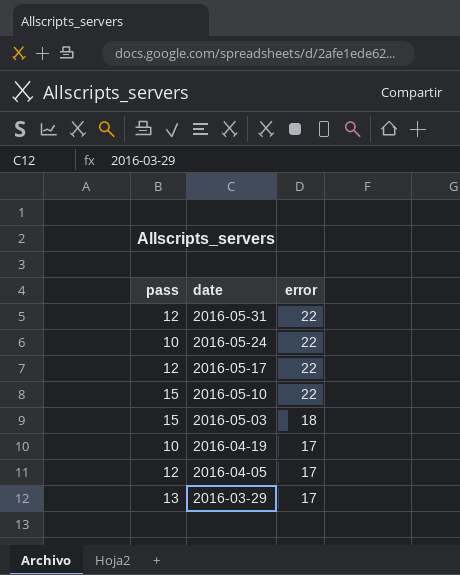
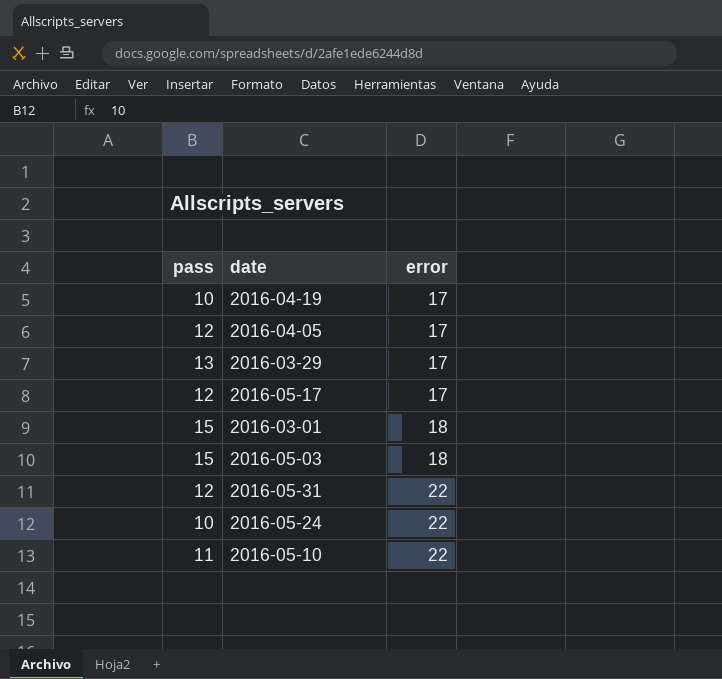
row order: date descending -> error ascending
2016-05-17 | error: 22 -> 17
row 2016-03-01: none -> 15 | 18
2016-05-10 | pass: 15 -> 11

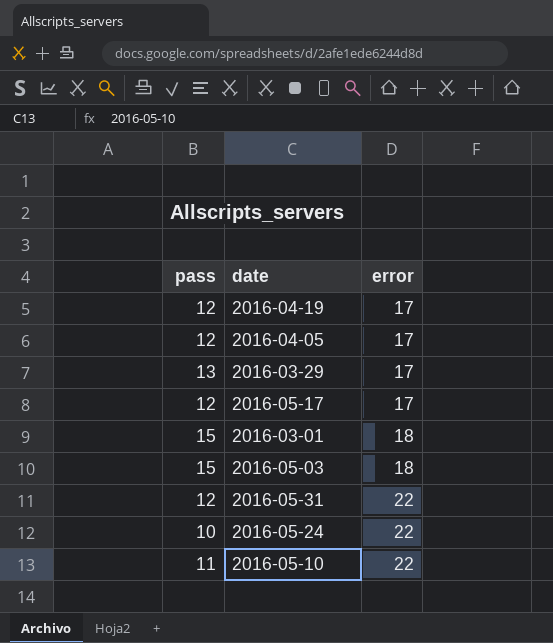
2016-04-19 | pass: 10 -> 12

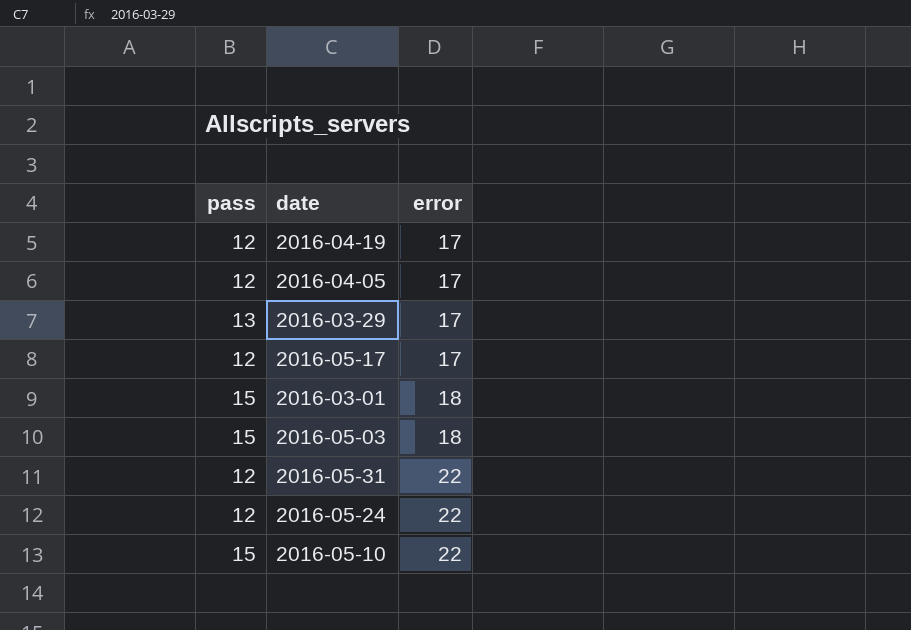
2016-05-24 | pass: 10 -> 12
2016-05-10 | pass: 11 -> 15

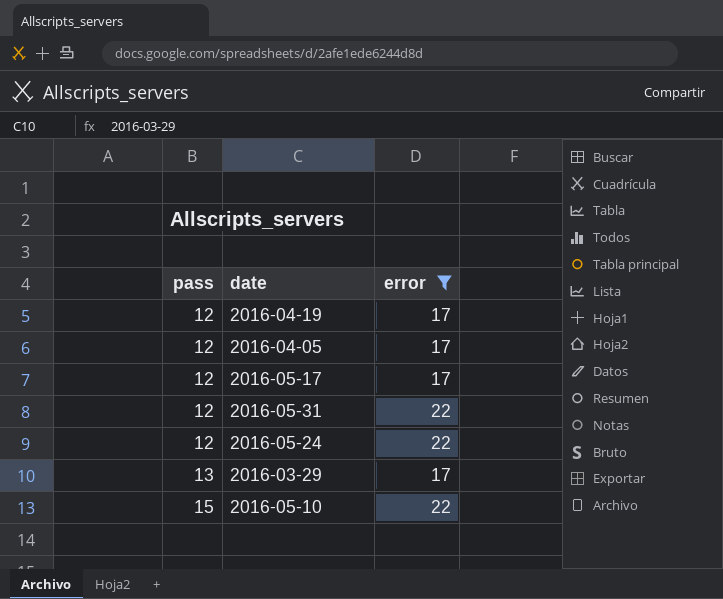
filter: none -> error != 18
row order: error ascending -> pass ascending

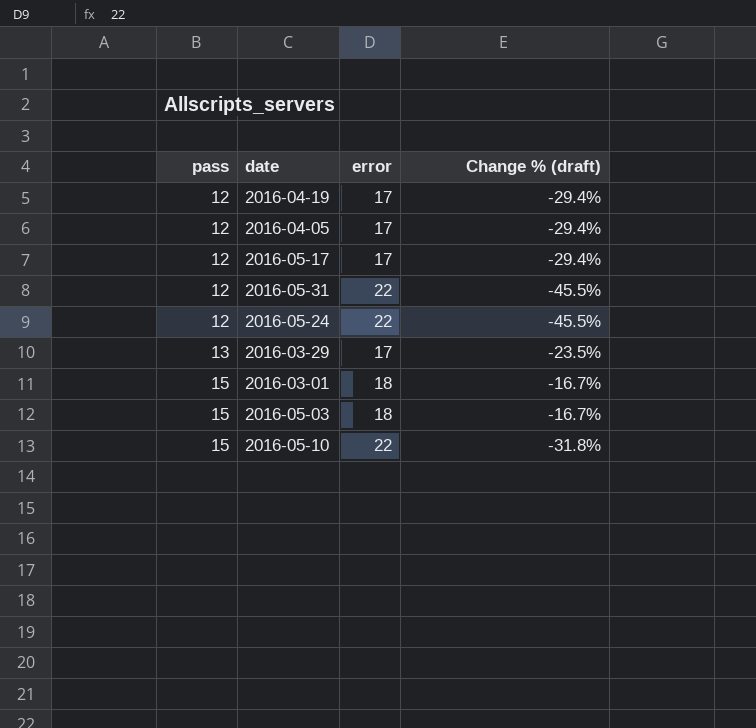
filter: error != 18 -> none
column Change % (draft) | formula: none -> ([pass] - [error]) / [error]

